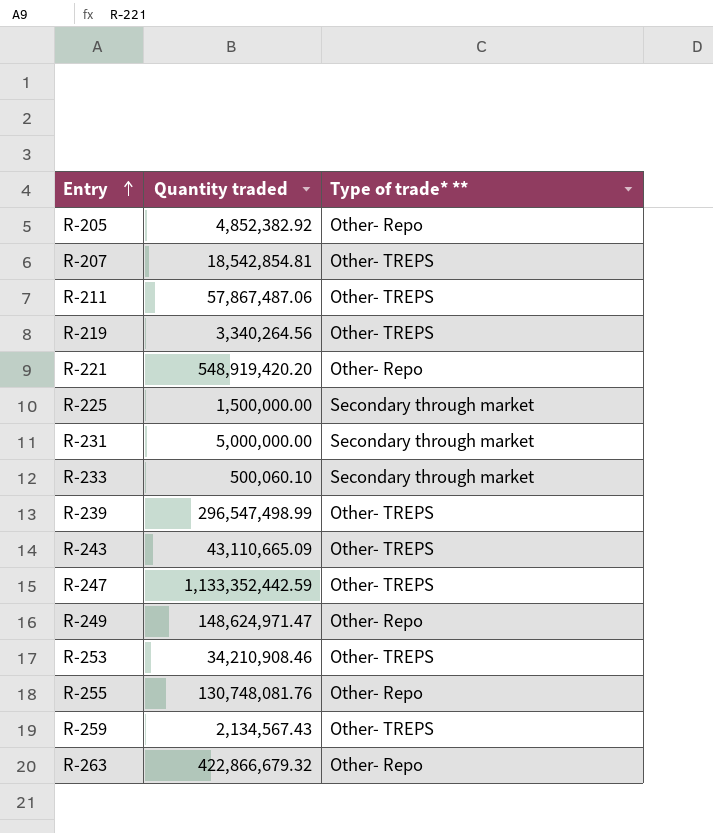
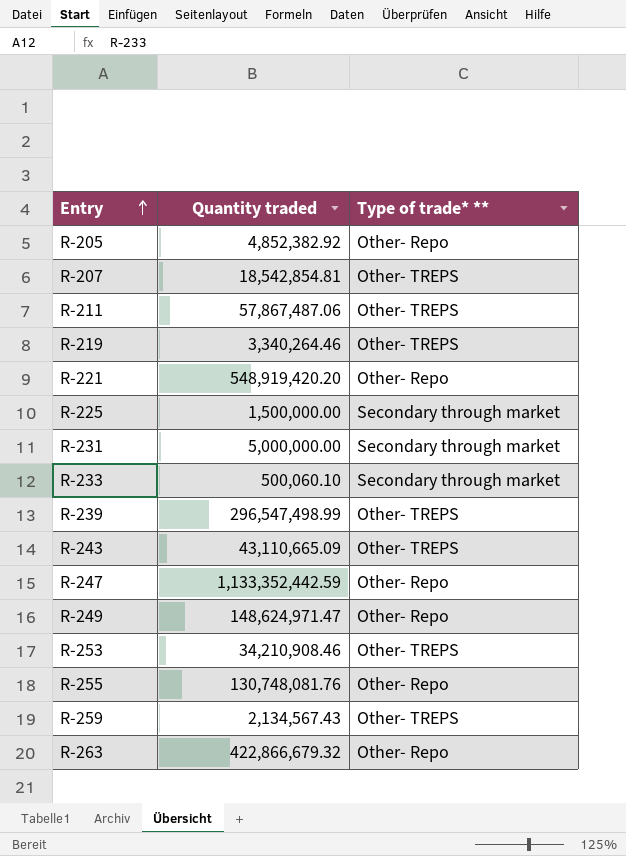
R-219 | Quantity traded: 3,340,264.56 -> 3,340,264.46
R-247 | Type of trade* **: Other- TREPS -> Other- Repo

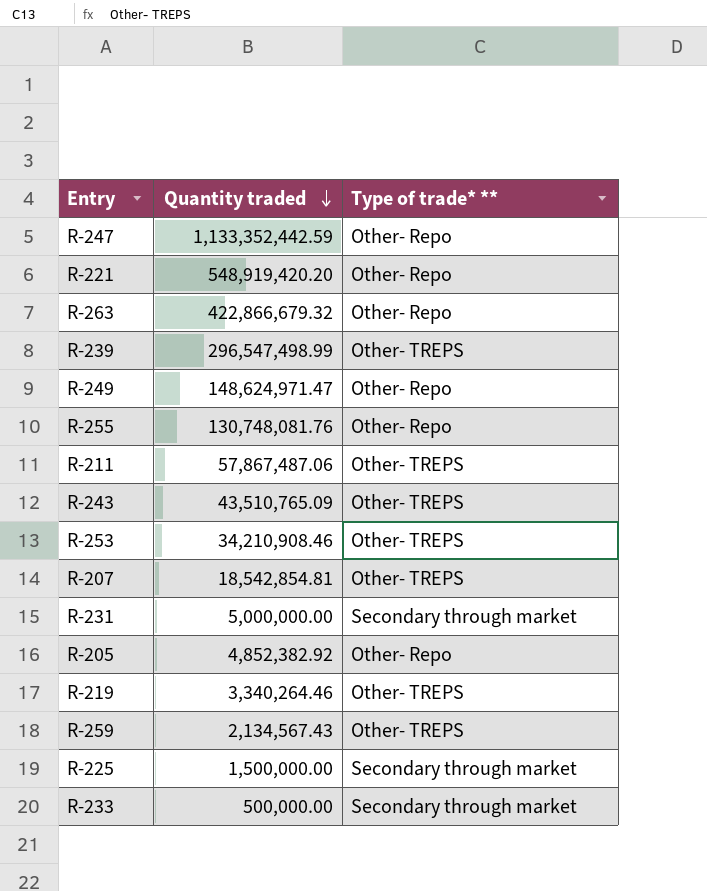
row order: Entry ascending -> Quantity traded descending
R-243 | Quantity traded: 43,110,665.09 -> 43,510,765.09
R-233 | Quantity traded: 500,060.10 -> 500,000.00

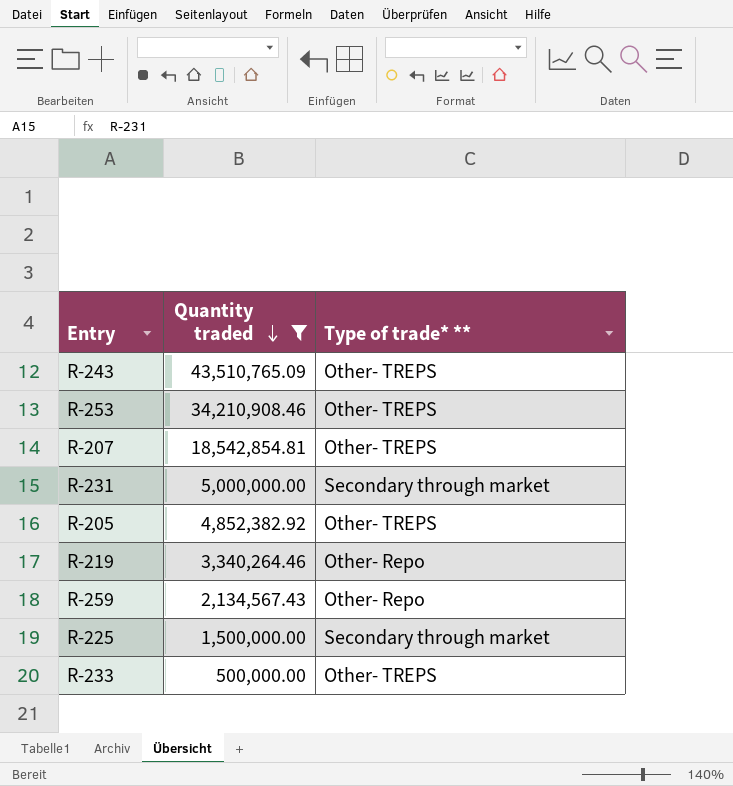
filter: none -> Quantity traded <= 43,510,765.09
R-205 | Type of trade* **: Other- Repo -> Other- TREPS
R-219 | Type of trade* **: Other- TREPS -> Other- Repo
R-259 | Type of trade* **: Other- TREPS -> Other- Repo
R-233 | Type of trade* **: Secondary through market -> Other- TREPS

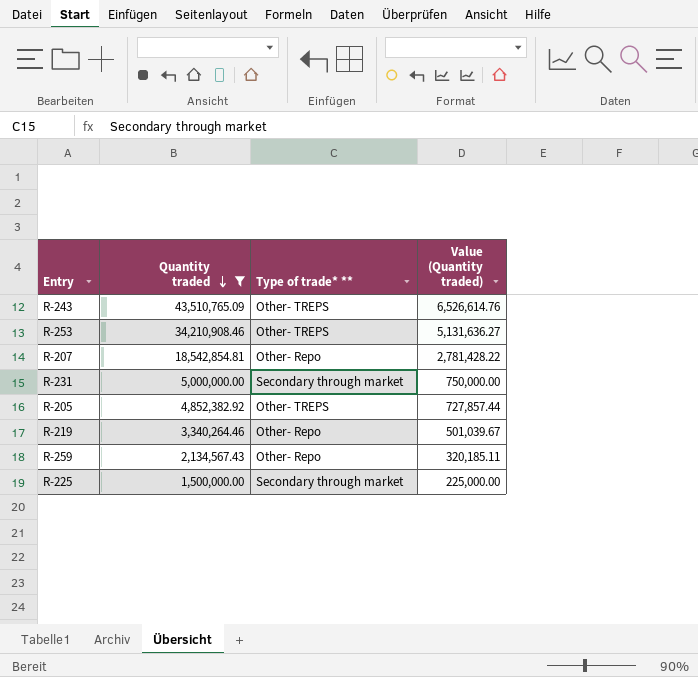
column Value (Quantity traded) | formula: none -> [Quantity traded] * 0.15
row R-233: 500,000.00 | Other- TREPS -> none
R-207 | Type of trade* **: Other- TREPS -> Other- Repo

